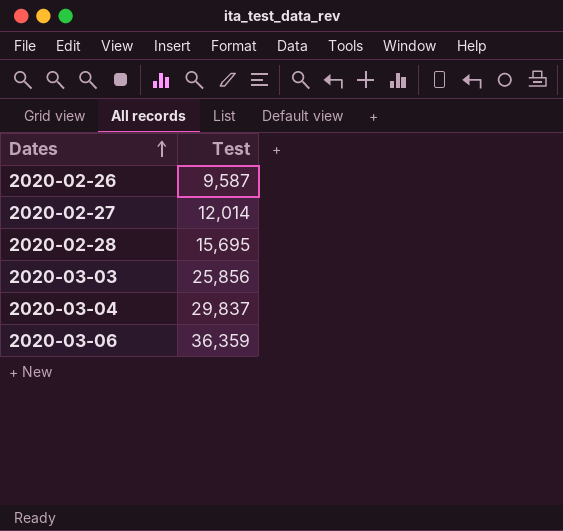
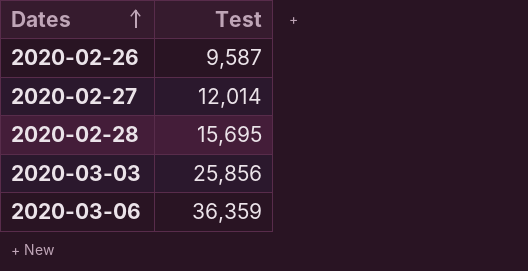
row 2020-03-04: 29,837 -> none

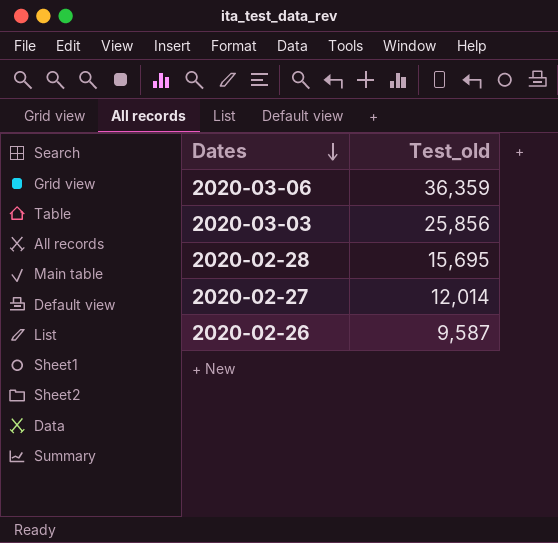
row order: Dates ascending -> Dates descending
column name: Test -> Test_old

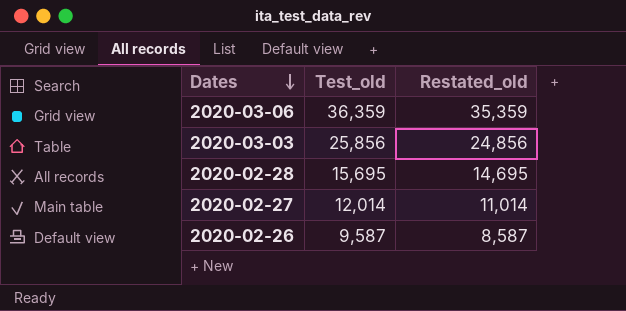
column Restated_old | formula: none -> [Test_old] - 1000

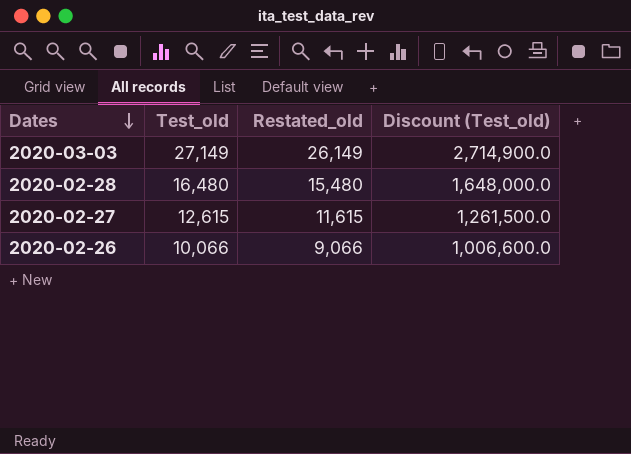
column Discount (Test_old) | formula: none -> [Test_old] * 100
row 2020-03-06: 36,359 | 35,359 -> none
2020-03-03 | Test_old: 25,856 -> 27,149
2020-03-03 | Restated_old: 24,856 -> 26,149
2020-02-28 | Test_old: 15,695 -> 16,480
2020-02-28 | Restated_old: 14,695 -> 15,480
2020-02-27 | Test_old: 12,014 -> 12,615
2020-02-27 | Restated_old: 11,014 -> 11,615
2020-02-26 | Test_old: 9,587 -> 10,066
2020-02-26 | Restated_old: 8,587 -> 9,066

